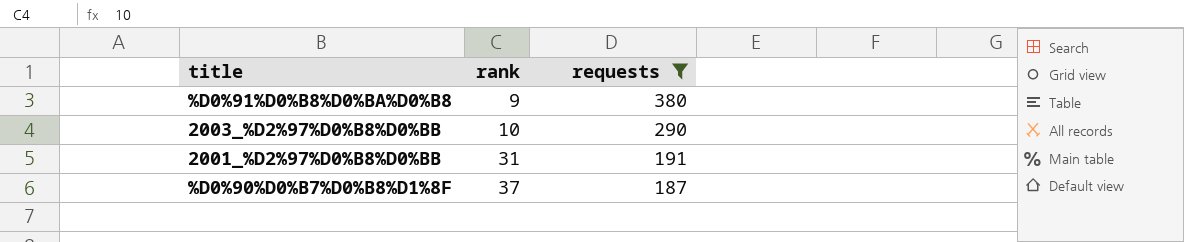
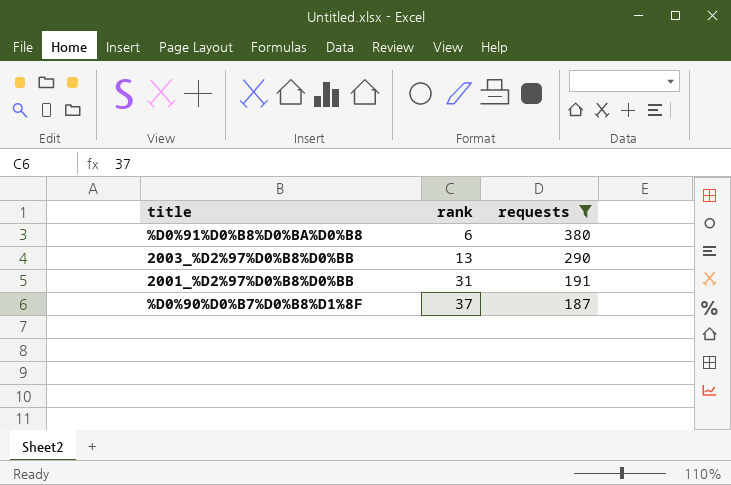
%D0%91%D0%B8%D0%BA%D0%B8 | rank: 9 -> 6
2003_%D2%97%D0%B8%D0%BB | rank: 10 -> 13

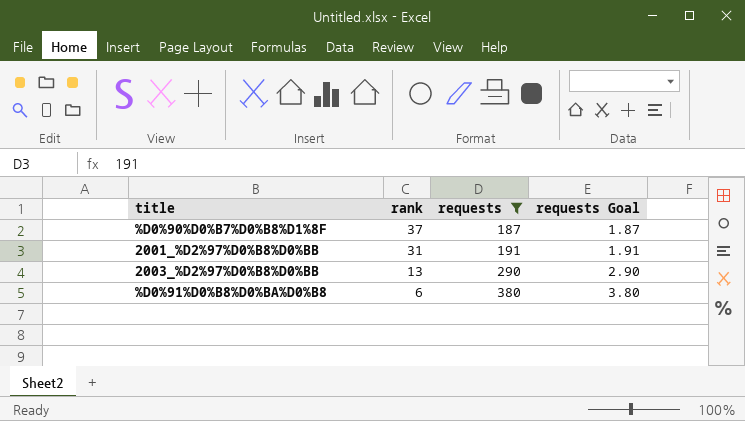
row order: rank ascending -> rank descending
column requests Goal | formula: none -> [requests] * 0.01

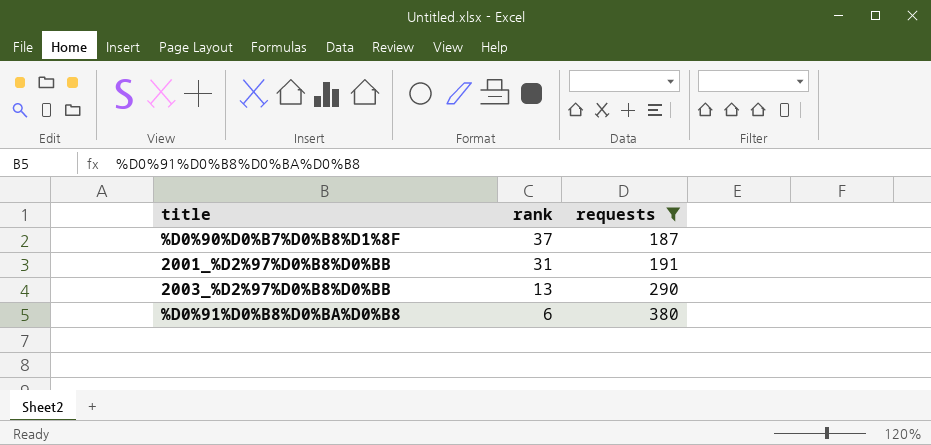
column requests Goal | formula: [requests] * 0.01 -> none

